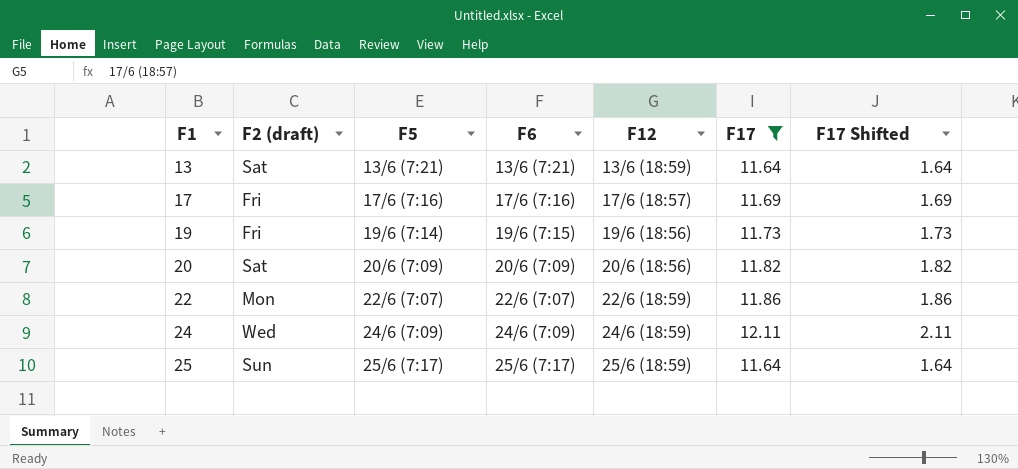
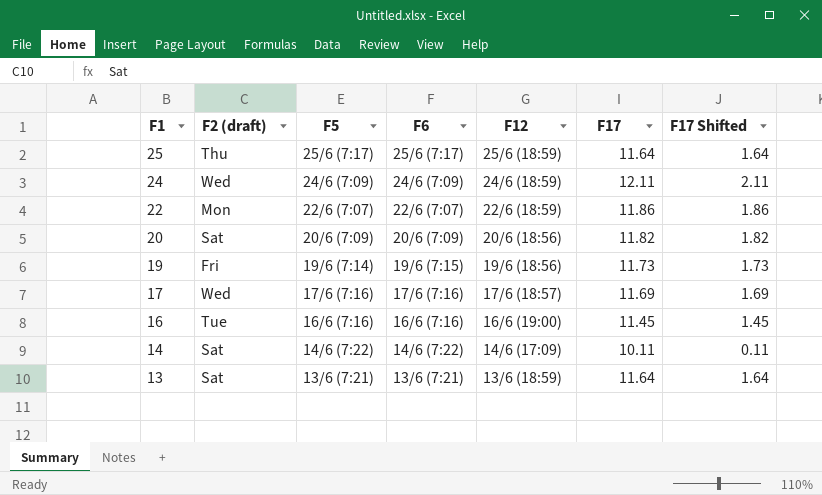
filter: F17 >= 11.64 -> none
row order: F1 ascending -> F1 descending
25 | F2 (draft): Sun -> Thu
17 | F2 (draft): Fri -> Wed

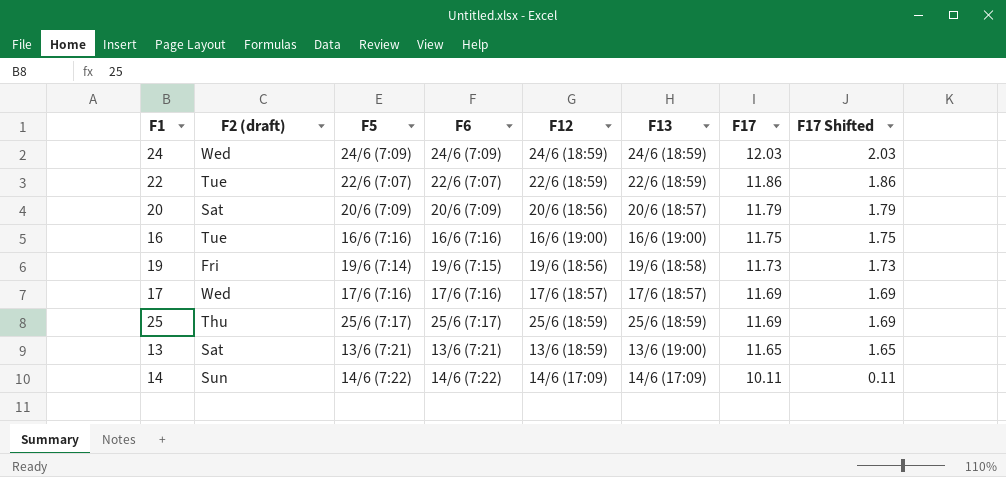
row order: F1 descending -> F17 descending
column F13 | position: none -> 6
24 | F17: 12.11 -> 12.03
24 | F17 Shifted: 2.11 -> 2.03
22 | F2 (draft): Mon -> Tue
20 | F17: 11.82 -> 11.79
20 | F17 Shifted: 1.82 -> 1.79
16 | F17: 11.45 -> 11.75
16 | F17 Shifted: 1.45 -> 1.75
25 | F17: 11.64 -> 11.69
25 | F17 Shifted: 1.64 -> 1.69
13 | F17: 11.64 -> 11.65
13 | F17 Shifted: 1.64 -> 1.65
14 | F2 (draft): Sat -> Sun

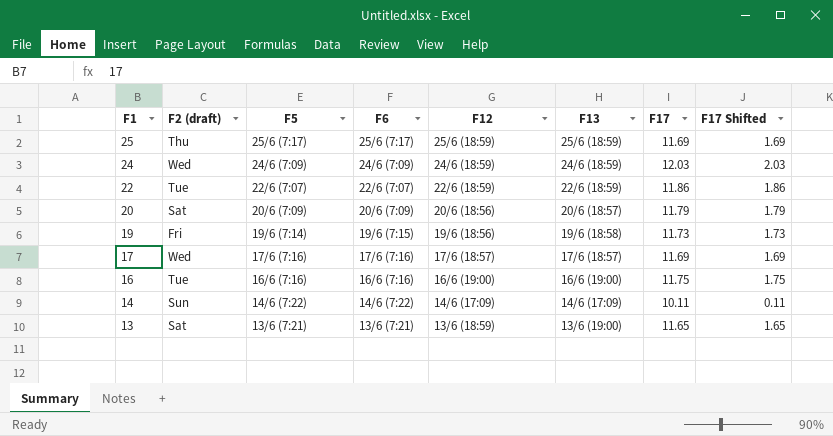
row order: F17 descending -> F1 descending

